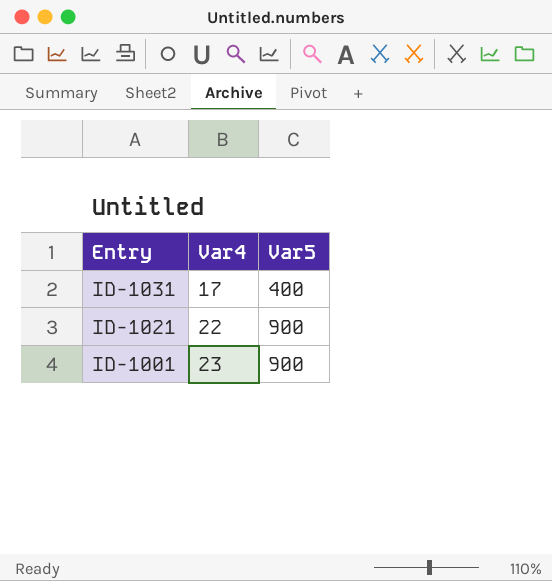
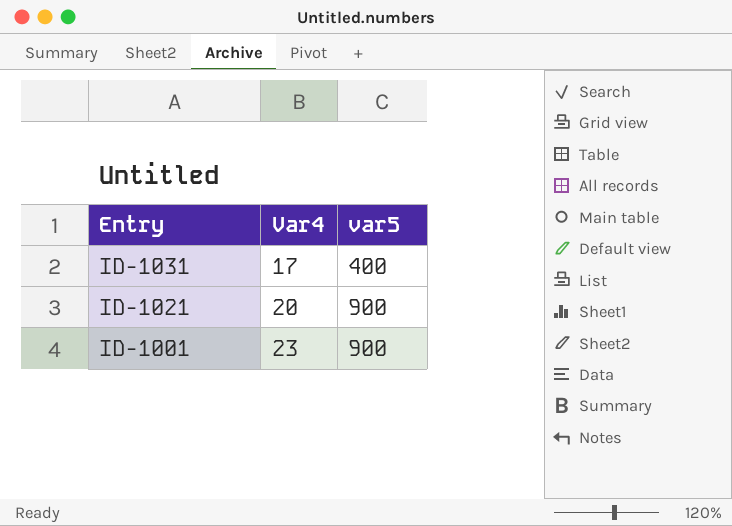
column name: Var5 -> var5
ID-1021 | Var4: 22 -> 20

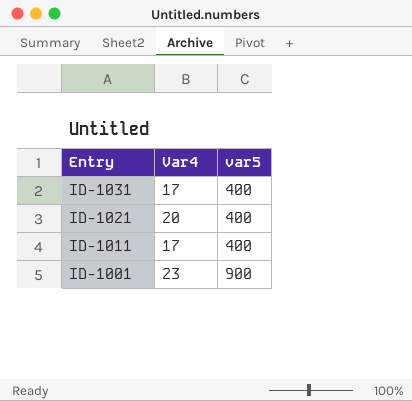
ID-1021 | var5: 900 -> 400
row ID-1011: none -> 17 | 400

